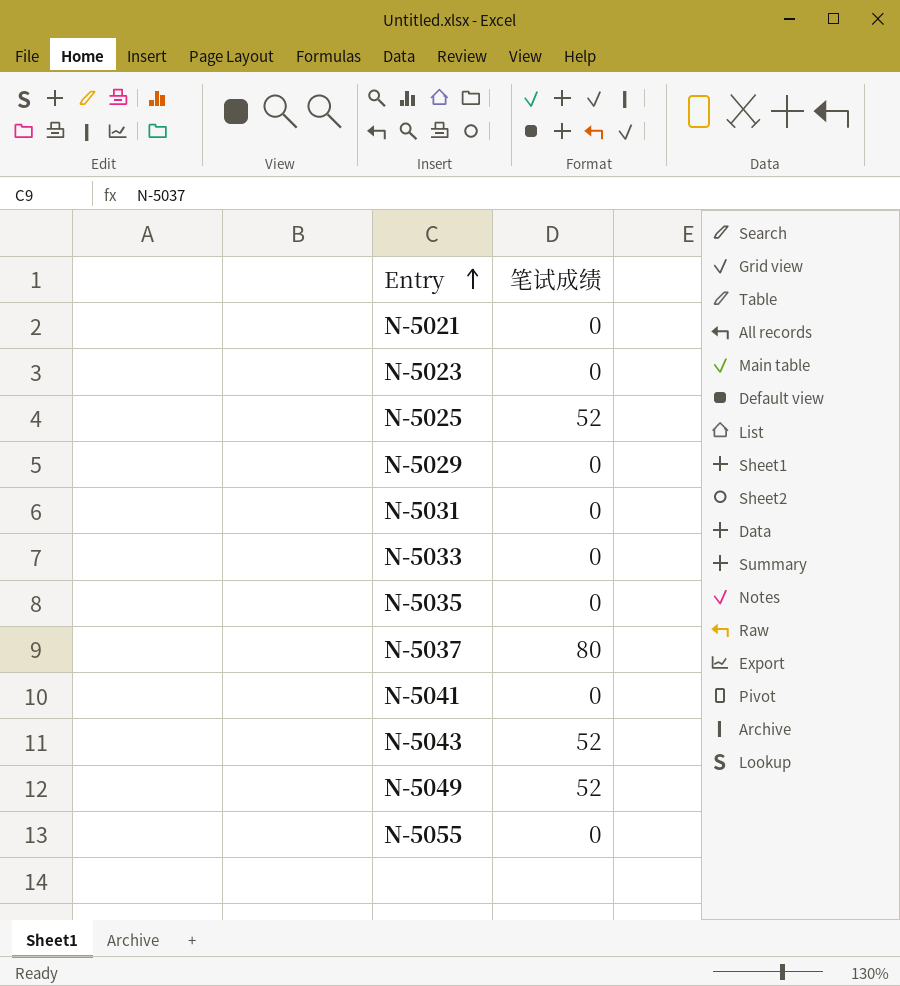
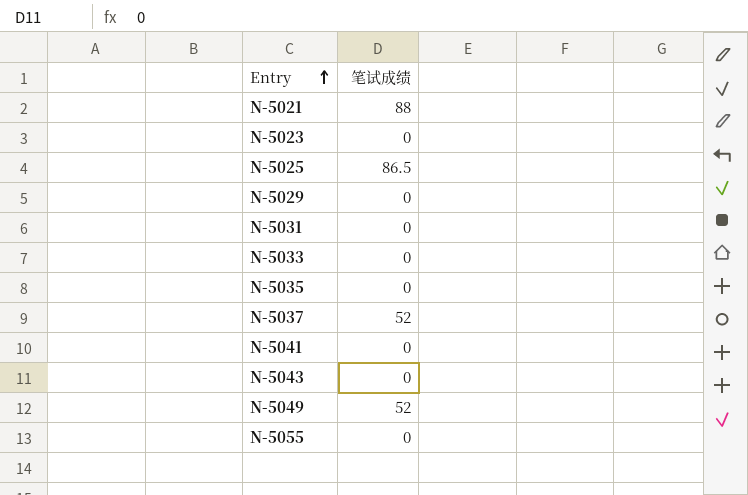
N-5021 | 笔试成绩: 0 -> 88
N-5025 | 笔试成绩: 52 -> 86.5
N-5037 | 笔试成绩: 80 -> 52
N-5043 | 笔试成绩: 52 -> 0

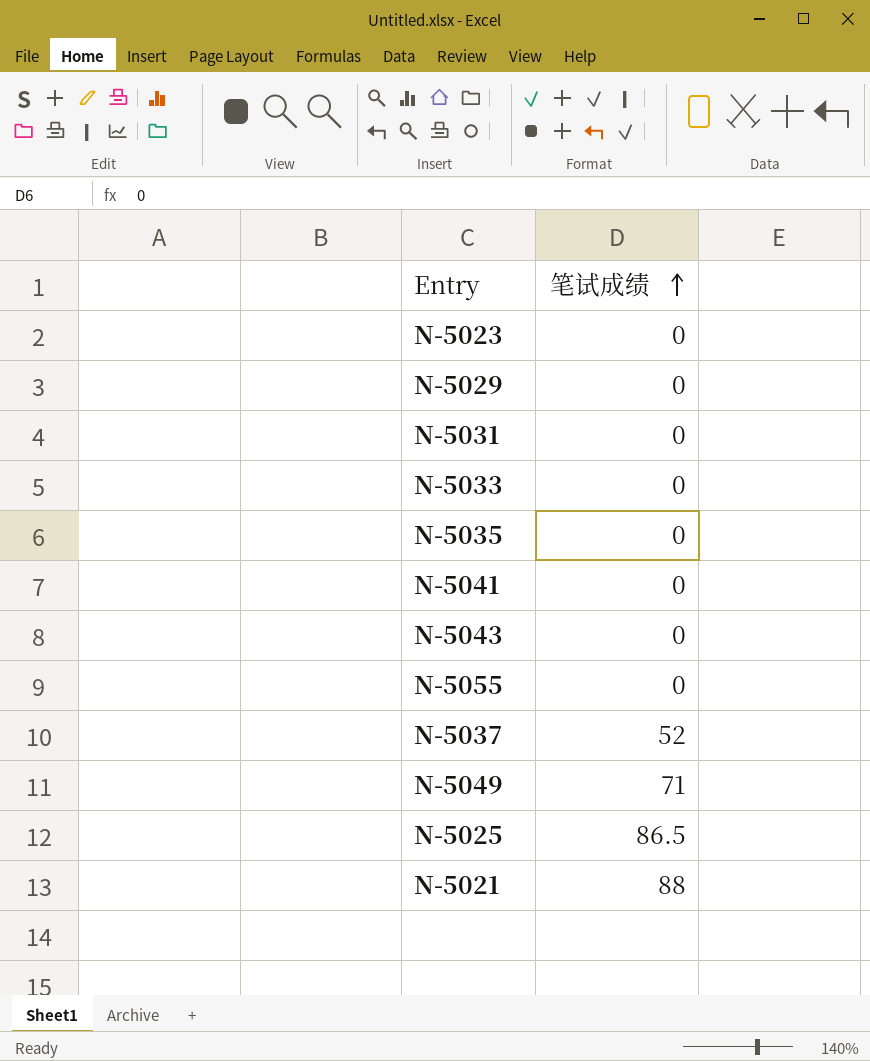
row order: Entry ascending -> 笔试成绩 ascending
N-5049 | 笔试成绩: 52 -> 71

